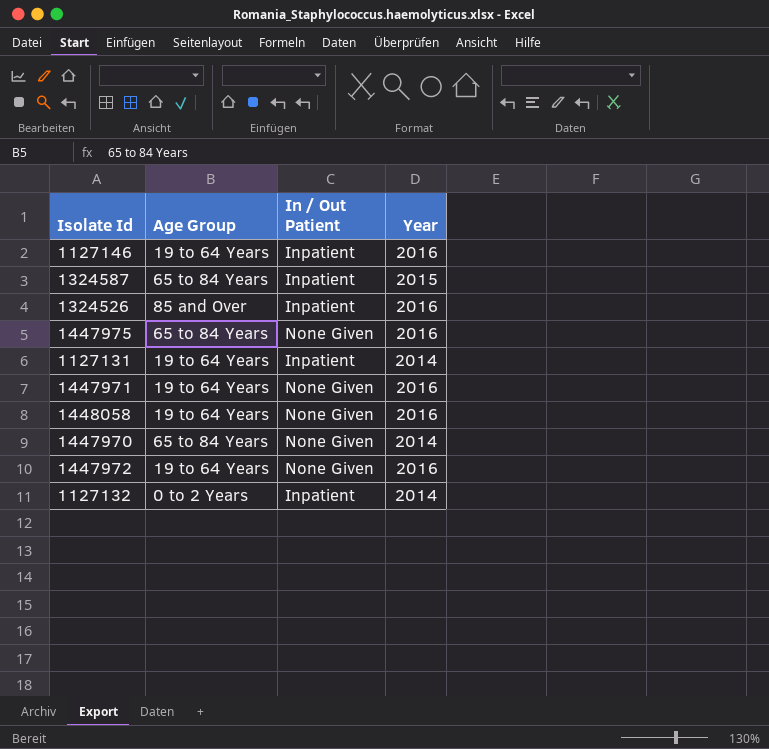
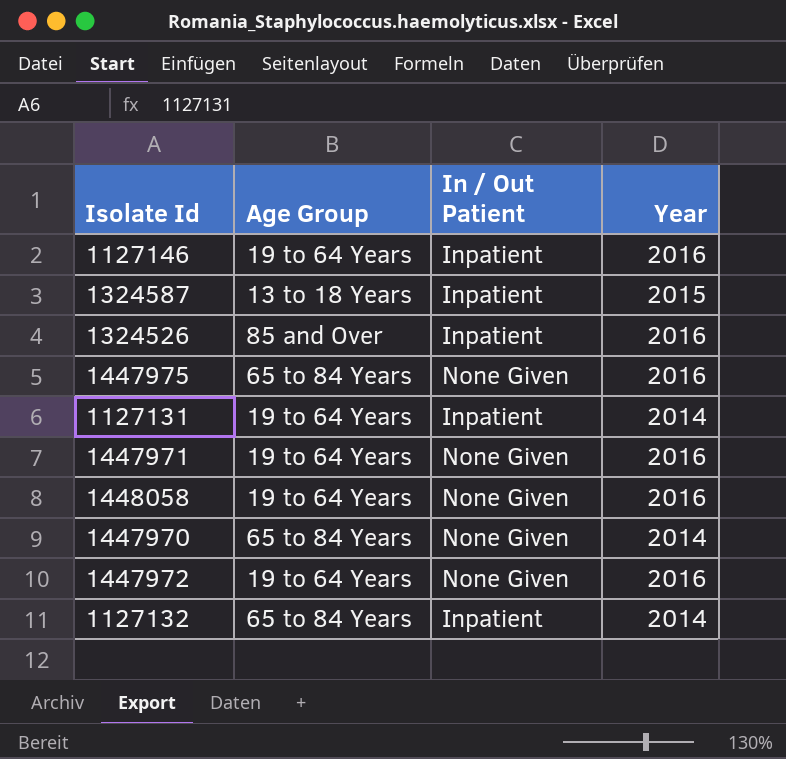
1324587 | Age Group: 65 to 84 Years -> 13 to 18 Years
1127132 | Age Group: 0 to 2 Years -> 65 to 84 Years

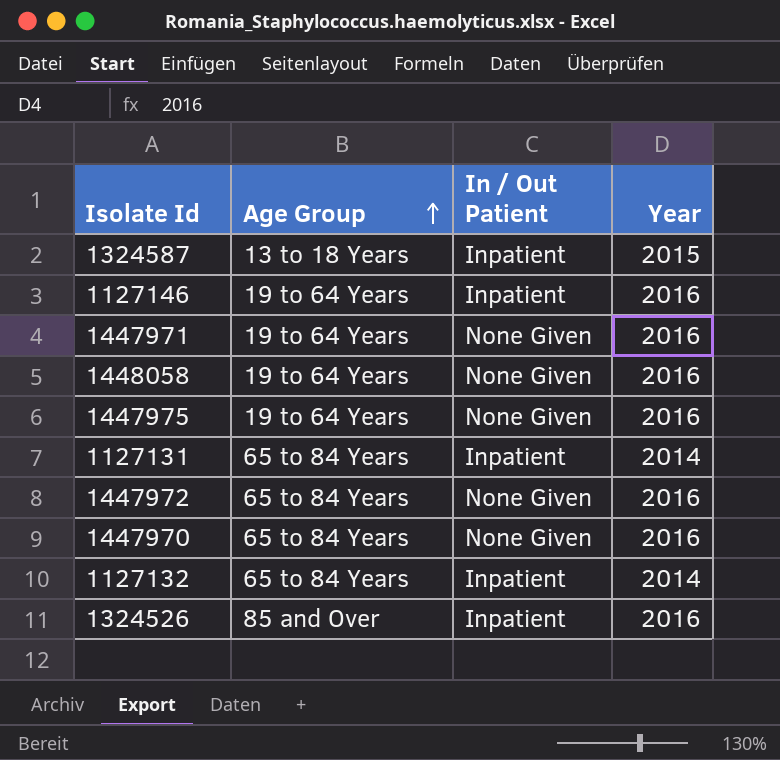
row order: none -> Age Group ascending
1447975 | Age Group: 65 to 84 Years -> 19 to 64 Years
1127131 | Age Group: 19 to 64 Years -> 65 to 84 Years
1447972 | Age Group: 19 to 64 Years -> 65 to 84 Years
1447970 | Year: 2014 -> 2016

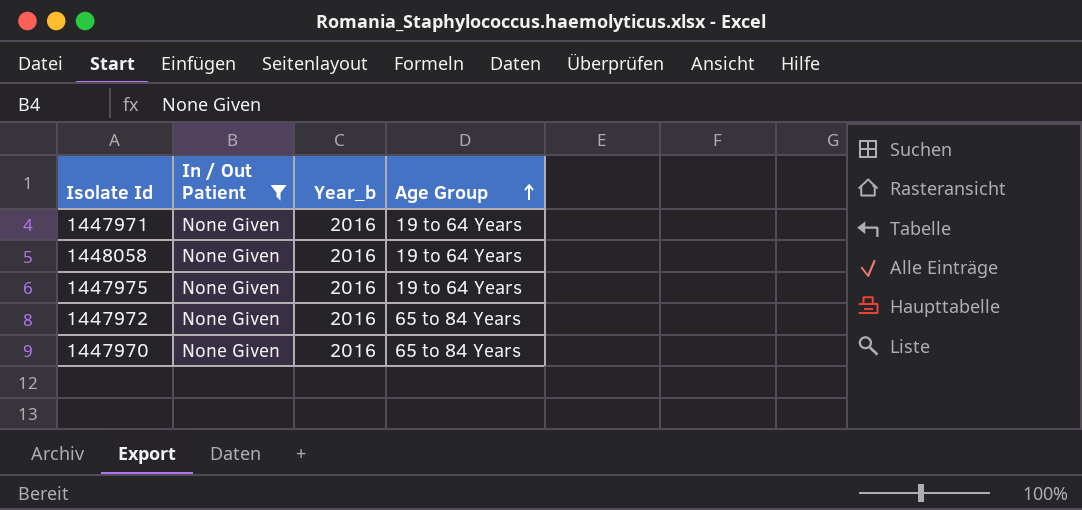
filter: none -> In / Out Patient = None Given
column name: Year -> Year_b
column Age Group | position: 2 -> 4

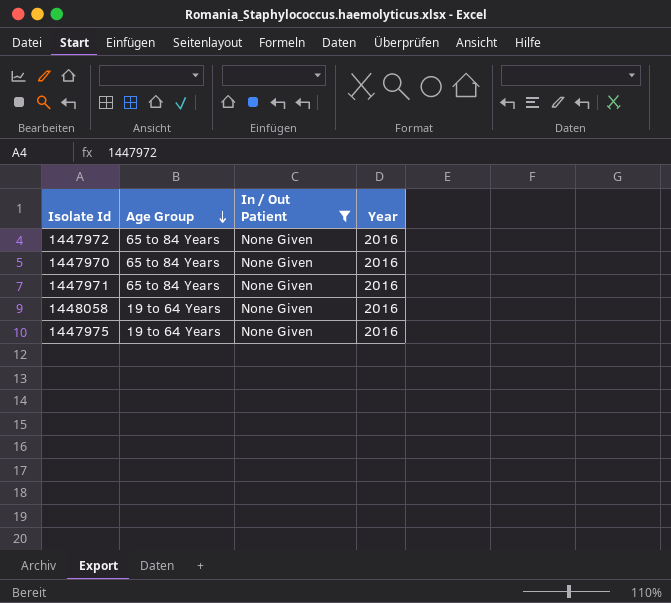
row order: Age Group ascending -> Age Group descending
column Age Group | position: 4 -> 2
column name: Year_b -> Year
1447971 | Age Group: 19 to 64 Years -> 65 to 84 Years

